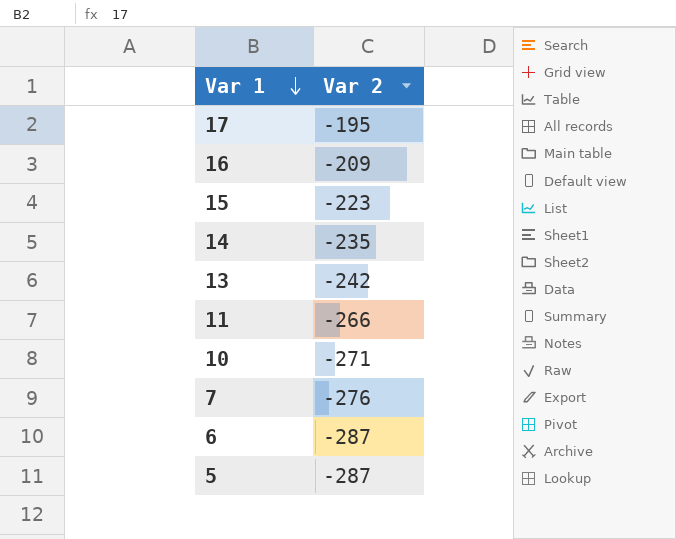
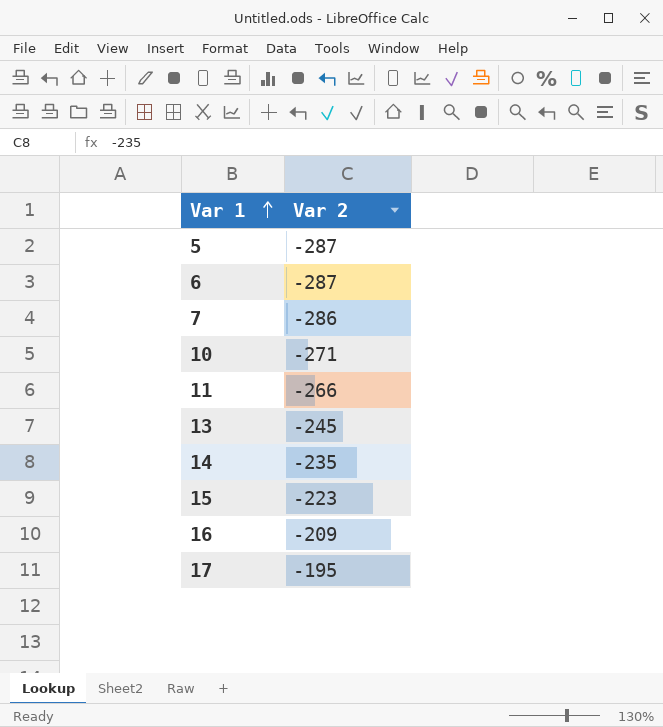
row order: Var 1 descending -> Var 1 ascending
7 | Var 2: -276 -> -286
13 | Var 2: -242 -> -245

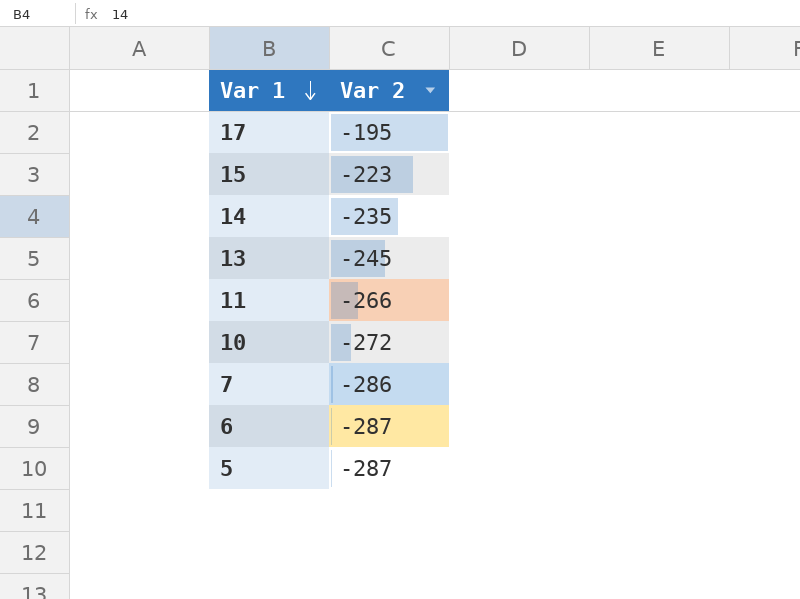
row order: Var 1 ascending -> Var 1 descending
row 16: -209 -> none
10 | Var 2: -271 -> -272

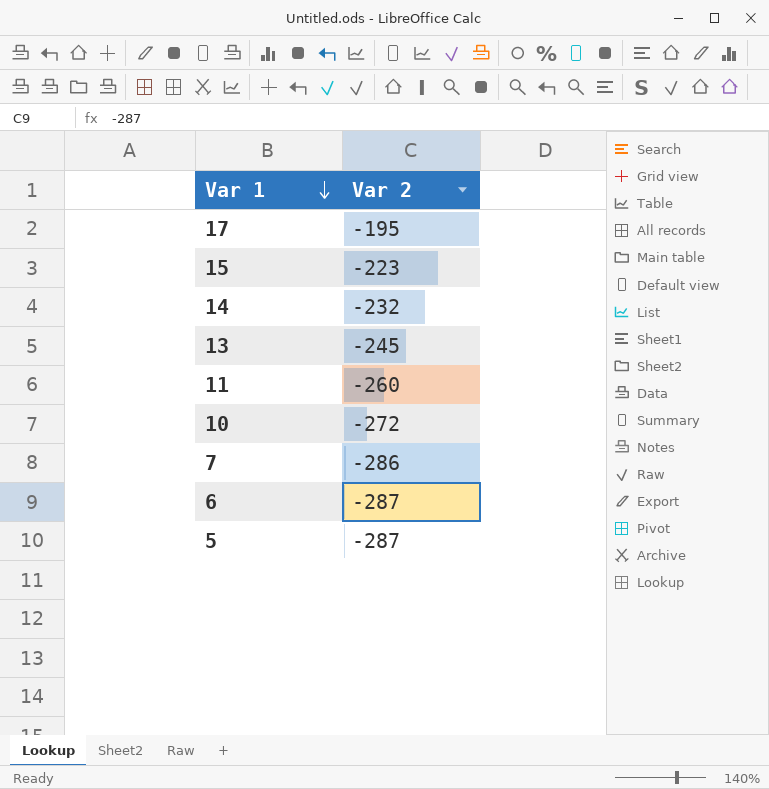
14 | Var 2: -235 -> -232
11 | Var 2: -266 -> -260

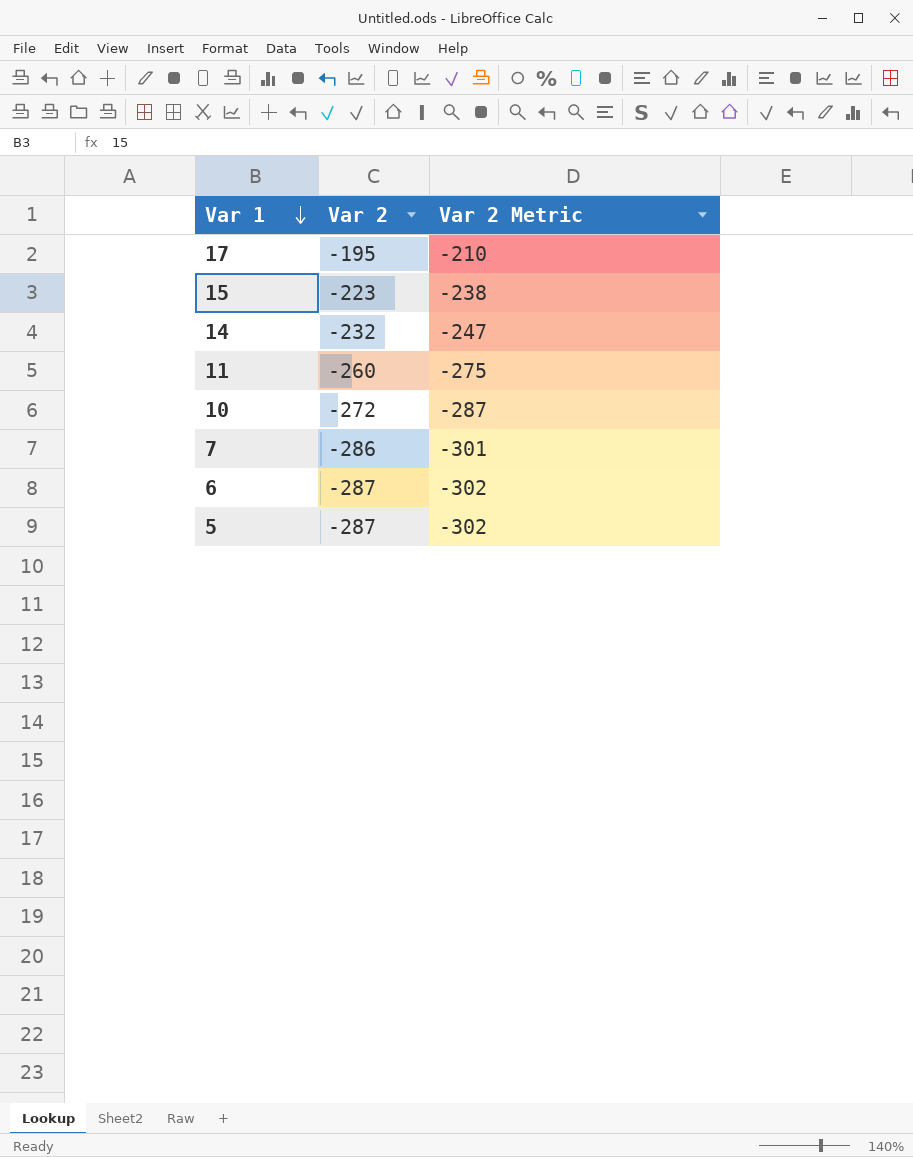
column Var 2 Metric | formula: none -> [Var 2] - 15
row 13: -245 -> none

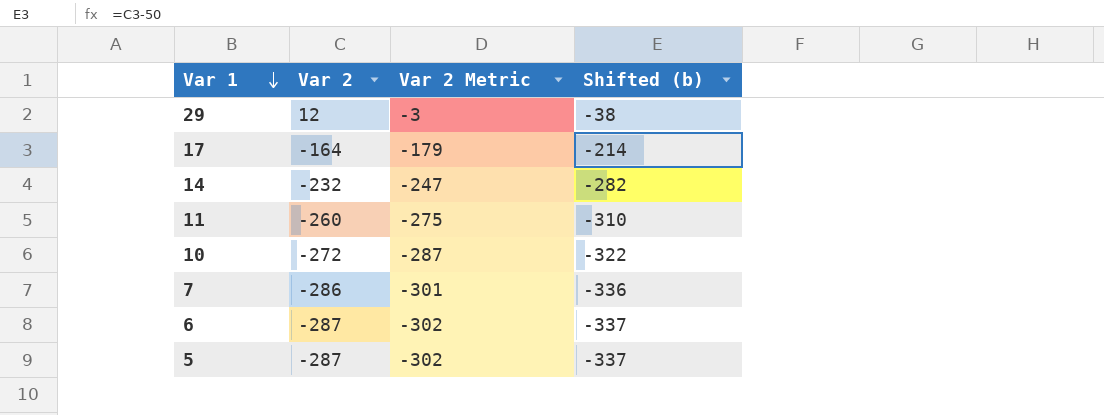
column Shifted (b) | formula: none -> [Var 2] - 50
row 15: -223 | -238 -> none
row 29: none -> 12 | -3 | -38
17 | Var 2: -195 -> -164
17 | Var 2 Metric: -210 -> -179

